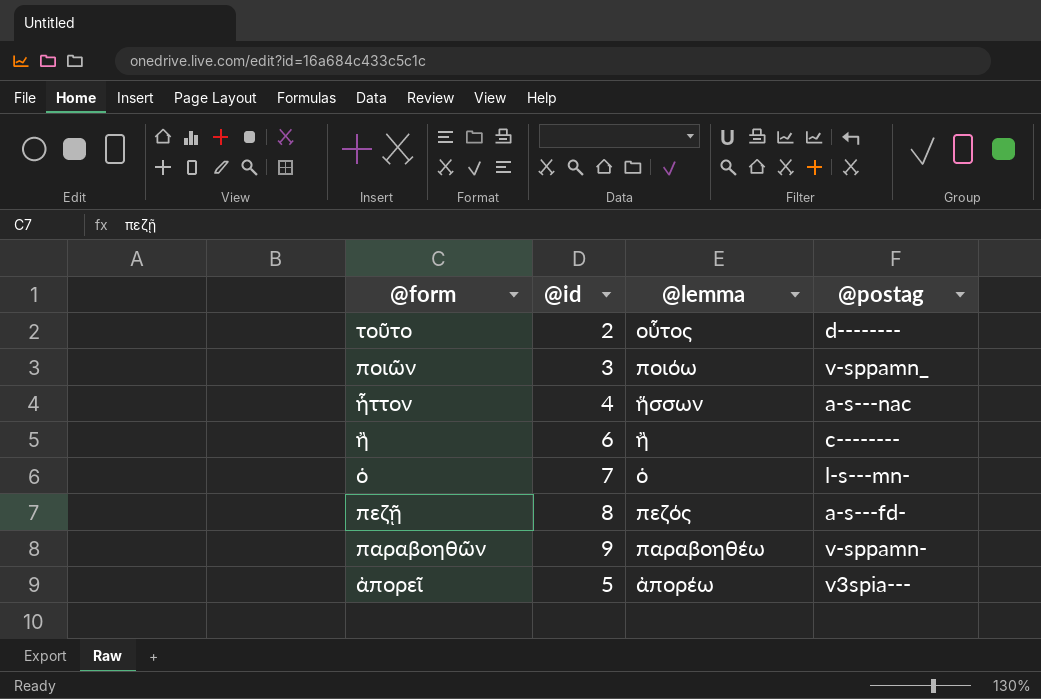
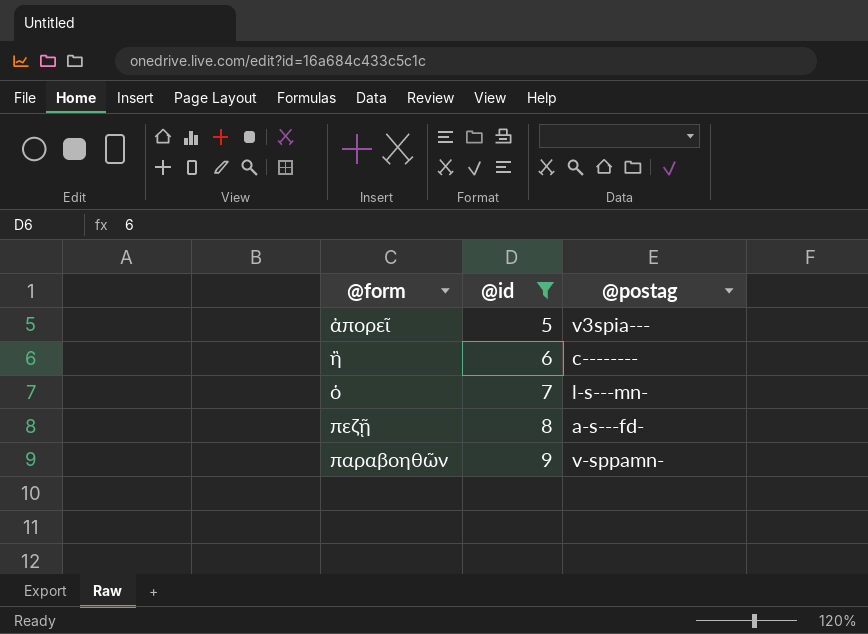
filter: none -> @id >= 5
row order: none -> @id ascending
column @lemma | position: 3 -> none

